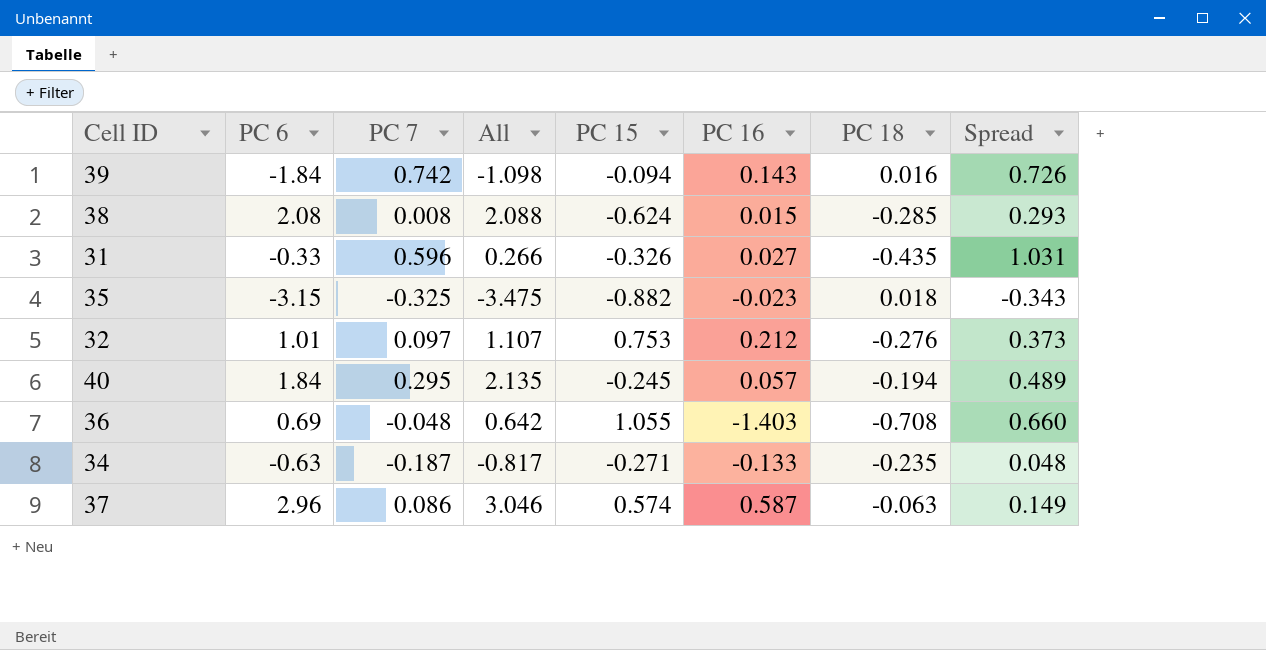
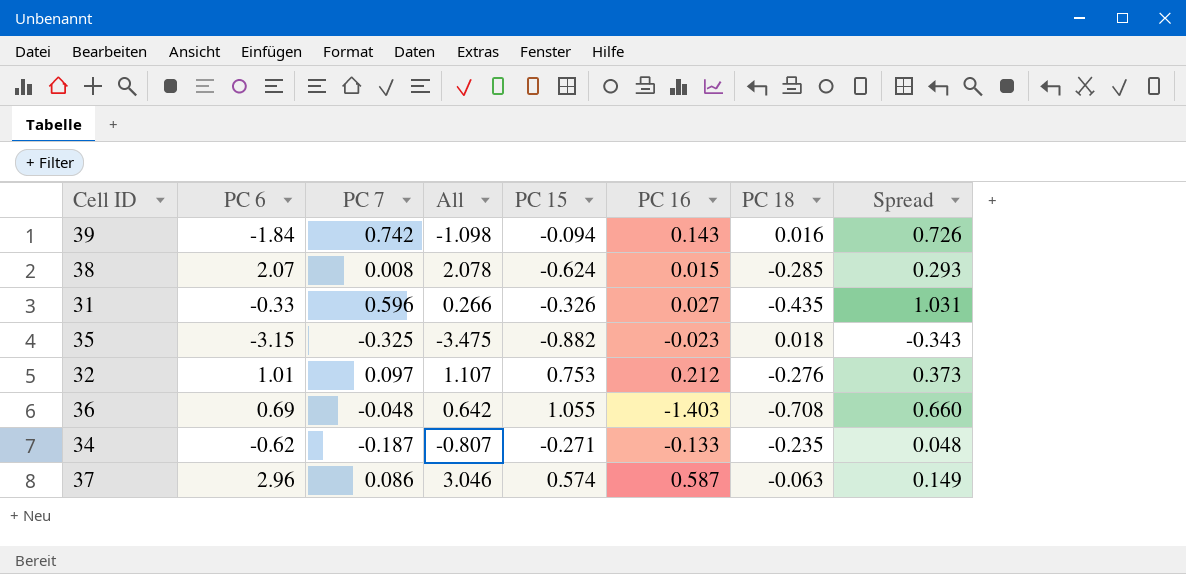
row 40: 1.84 | 0.295 | 2.135 | -0.245 | 0.057 | -0.194 | 0.489 -> none
38 | PC 6: 2.08 -> 2.07
38 | All: 2.088 -> 2.078
34 | PC 6: -0.63 -> -0.62
34 | All: -0.817 -> -0.807

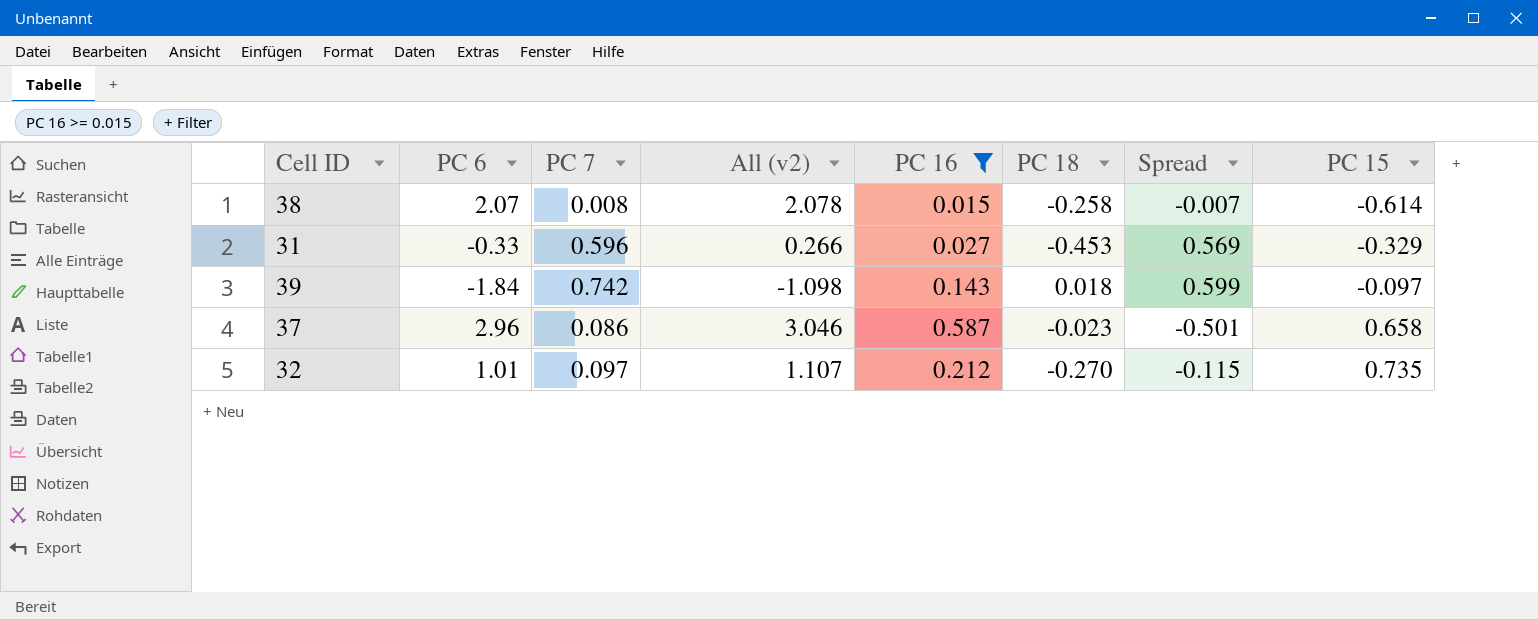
filter: none -> PC 16 >= 0.015
row order: none -> PC 15 ascending
column name: All -> All (v2)
column Spread | formula: [PC 7] - [PC 18] -> [PC 7] - [PC 16]
column PC 15 | position: 5 -> 8
38 | PC 18: -0.285 -> -0.258
38 | PC 15: -0.624 -> -0.614
31 | PC 18: -0.435 -> -0.453
31 | PC 15: -0.326 -> -0.329
39 | PC 18: 0.016 -> 0.018
39 | PC 15: -0.094 -> -0.097
37 | PC 18: -0.063 -> -0.023
37 | PC 15: 0.574 -> 0.658
32 | PC 18: -0.276 -> -0.270
32 | PC 15: 0.753 -> 0.735

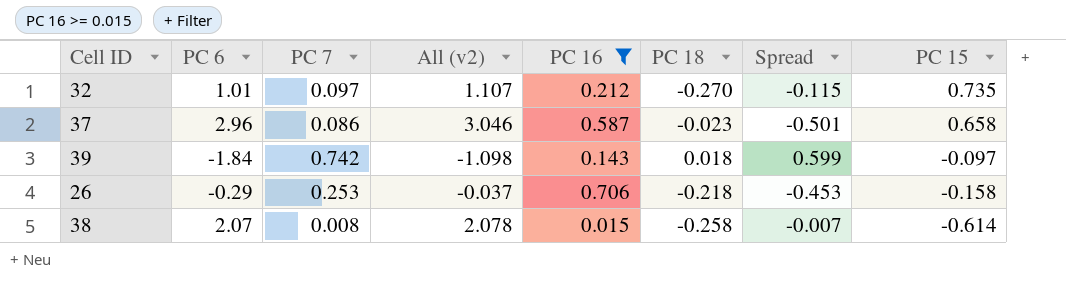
row order: PC 15 ascending -> PC 15 descending
row 31: -0.33 | 0.596 | 0.266 | 0.027 | -0.453 | 0.569 | -0.329 -> none
row 26: none -> -0.29 | 0.253 | -0.037 | 0.706 | -0.218 | -0.453 | -0.158

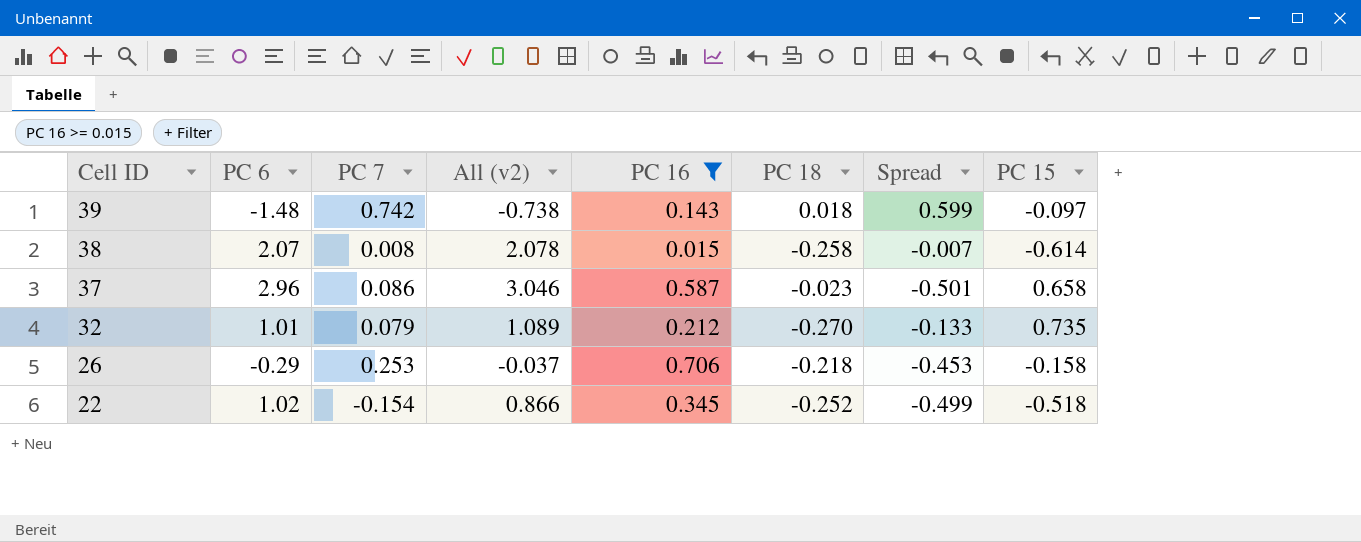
row order: PC 15 descending -> Cell ID descending
39 | PC 6: -1.84 -> -1.48
39 | All (v2): -1.098 -> -0.738
32 | PC 7: 0.097 -> 0.079
32 | All (v2): 1.107 -> 1.089
32 | Spread: -0.115 -> -0.133
row 22: none -> 1.02 | -0.154 | 0.866 | 0.345 | -0.252 | -0.499 | -0.518

